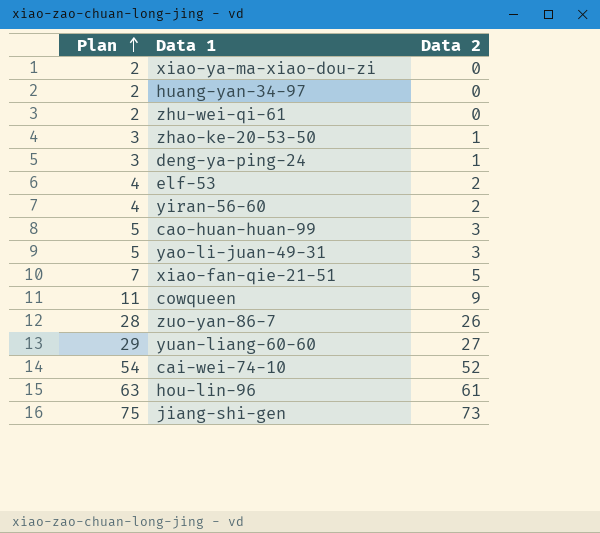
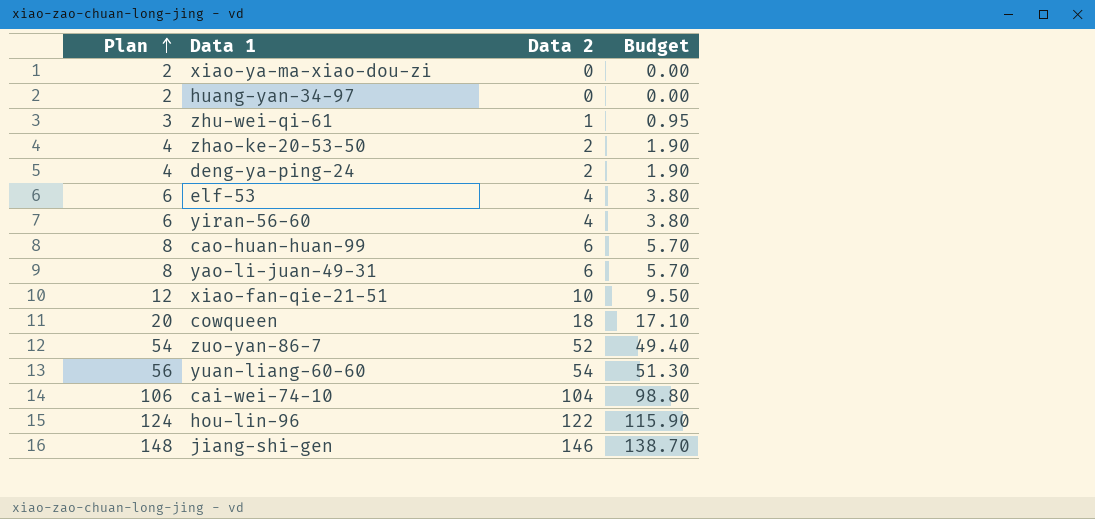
column Budget | formula: none -> [Data 2] * 0.95
zhu-wei-qi-61 | Plan: 2 -> 3
zhu-wei-qi-61 | Data 2: 0 -> 1
zhao-ke-20-53-50 | Plan: 3 -> 4
zhao-ke-20-53-50 | Data 2: 1 -> 2
deng-ya-ping-24 | Plan: 3 -> 4
deng-ya-ping-24 | Data 2: 1 -> 2
elf-53 | Plan: 4 -> 6
elf-53 | Data 2: 2 -> 4
yiran-56-60 | Plan: 4 -> 6
yiran-56-60 | Data 2: 2 -> 4
cao-huan-huan-99 | Plan: 5 -> 8
cao-huan-huan-99 | Data 2: 3 -> 6
yao-li-juan-49-31 | Plan: 5 -> 8
yao-li-juan-49-31 | Data 2: 3 -> 6
xiao-fan-qie-21-51 | Plan: 7 -> 12
xiao-fan-qie-21-51 | Data 2: 5 -> 10
cowqueen | Plan: 11 -> 20
cowqueen | Data 2: 9 -> 18
zuo-yan-86-7 | Plan: 28 -> 54
zuo-yan-86-7 | Data 2: 26 -> 52
yuan-liang-60-60 | Plan: 29 -> 56
yuan-liang-60-60 | Data 2: 27 -> 54
cai-wei-74-10 | Plan: 54 -> 106
cai-wei-74-10 | Data 2: 52 -> 104
hou-lin-96 | Plan: 63 -> 124
hou-lin-96 | Data 2: 61 -> 122
jiang-shi-gen | Plan: 75 -> 148
jiang-shi-gen | Data 2: 73 -> 146

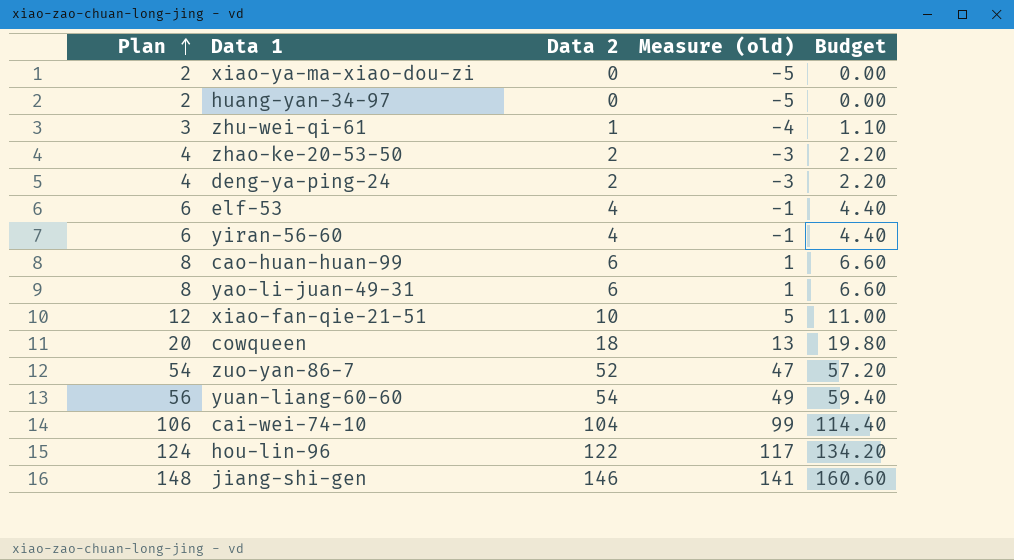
column Measure (old) | formula: none -> [Data 2] - 5
column Budget | formula: [Data 2] * 0.95 -> [Data 2] * 1.1

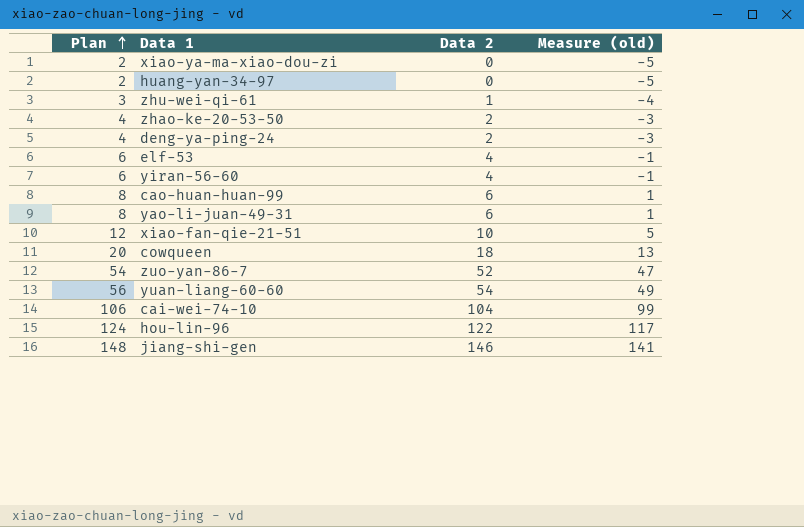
column Budget | formula: [Data 2] * 1.1 -> none

